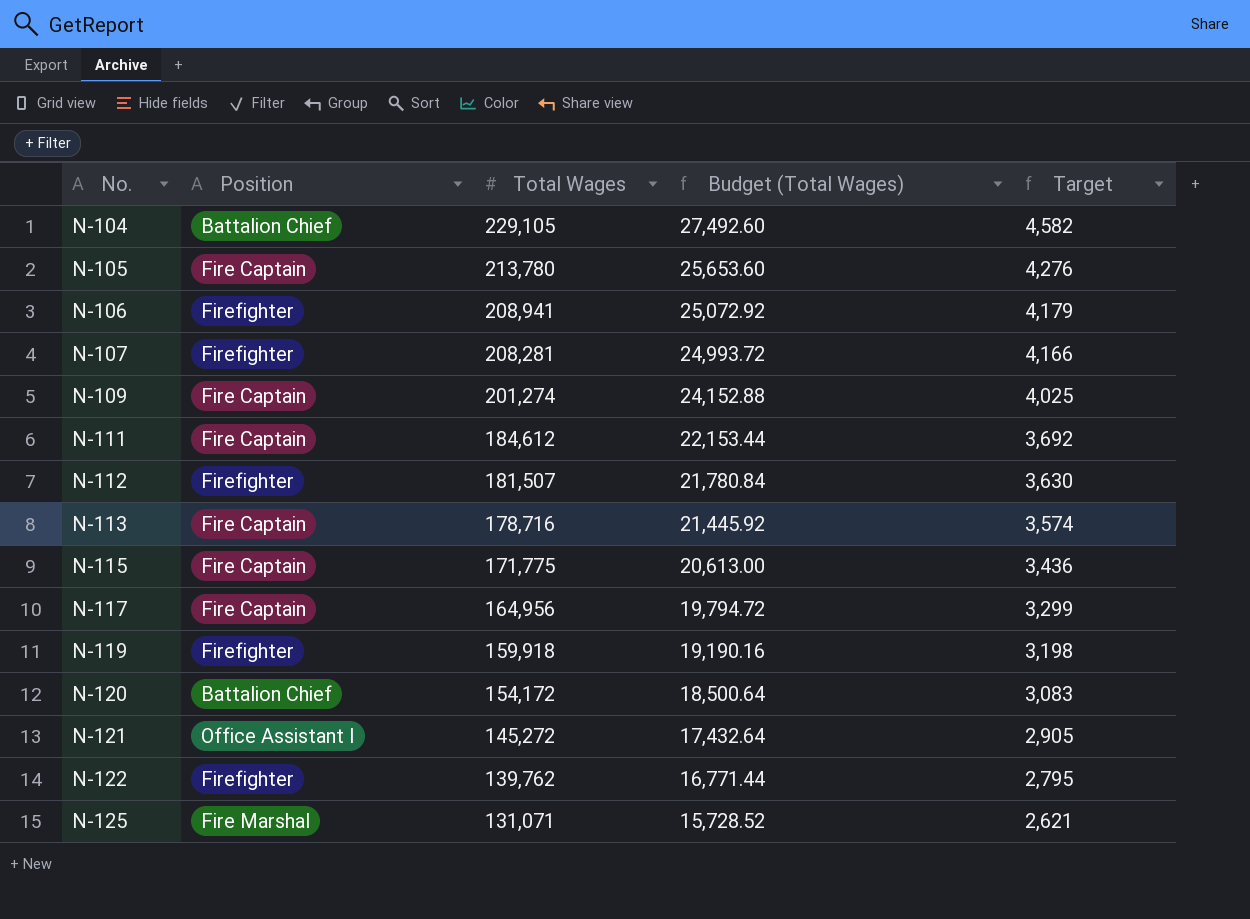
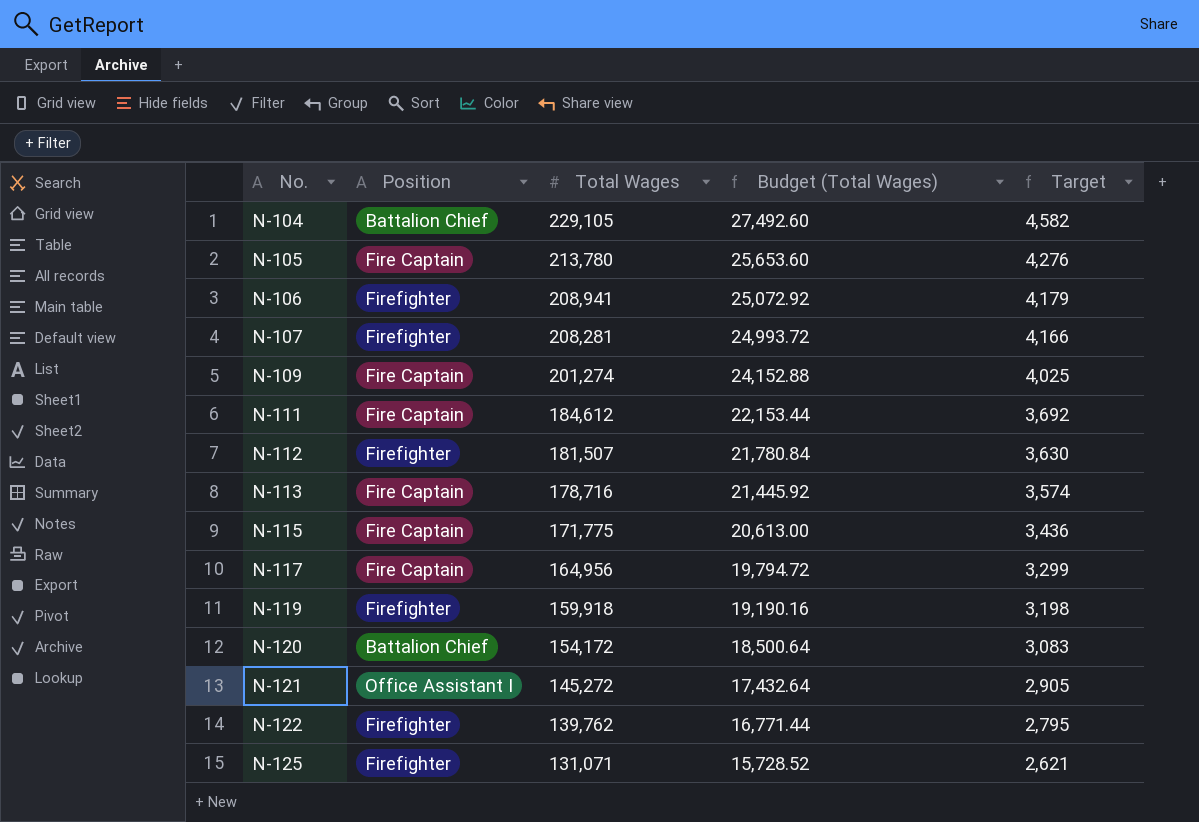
N-125 | Position: Fire Marshal -> Firefighter

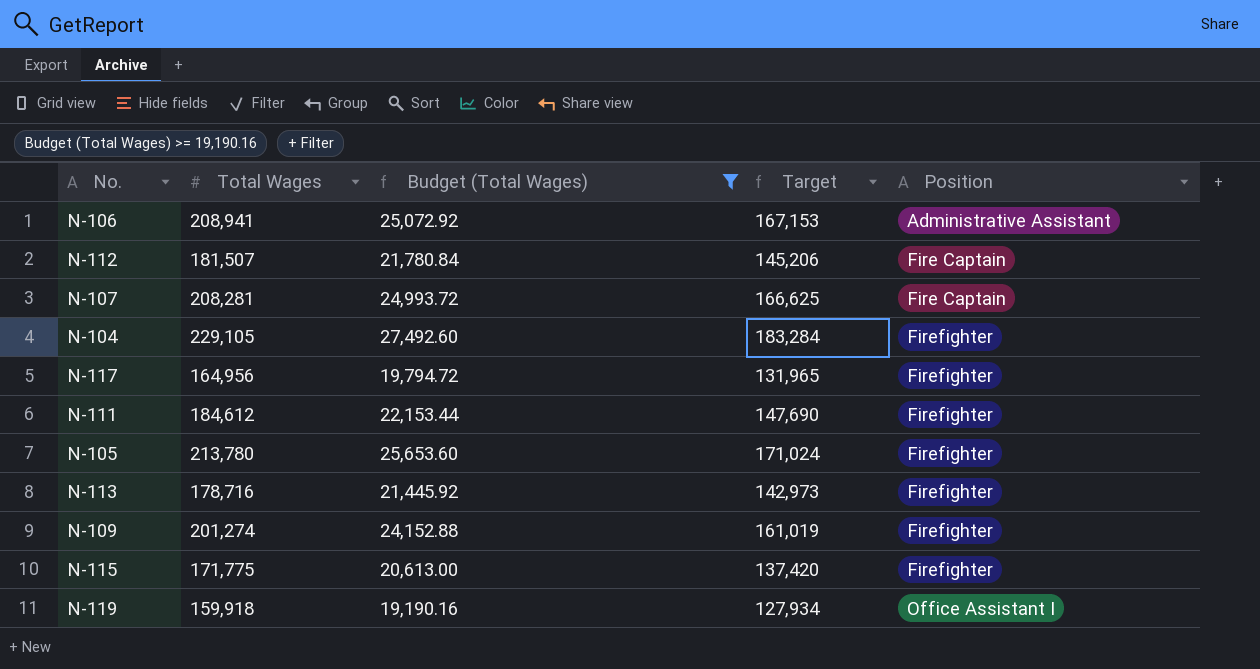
filter: none -> Budget (Total Wages) >= 19,190.16
row order: No. ascending -> Position ascending
column Target | formula: [Total Wages] * 0.02 -> [Total Wages] * 0.8
column Position | position: 2 -> 5
N-106 | Position: Firefighter -> Administrative Assistant
N-112 | Position: Firefighter -> Fire Captain
N-107 | Position: Firefighter -> Fire Captain
N-104 | Position: Battalion Chief -> Firefighter
N-117 | Position: Fire Captain -> Firefighter
N-111 | Position: Fire Captain -> Firefighter
N-105 | Position: Fire Captain -> Firefighter
N-113 | Position: Fire Captain -> Firefighter
N-109 | Position: Fire Captain -> Firefighter
N-115 | Position: Fire Captain -> Firefighter
N-119 | Position: Firefighter -> Office Assistant I

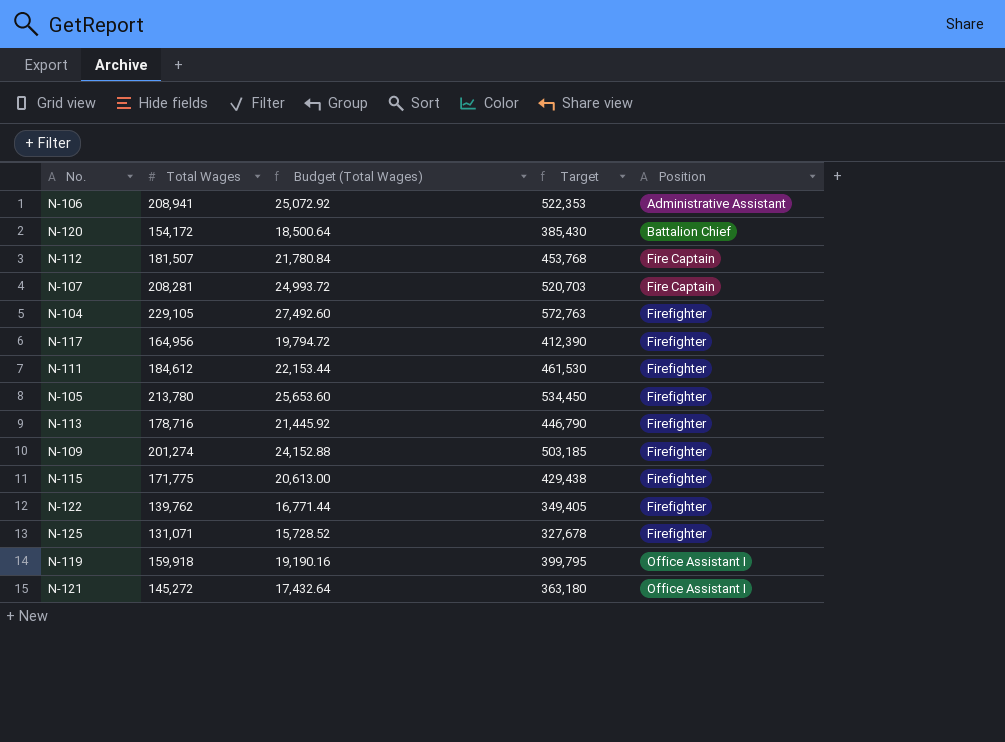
filter: Budget (Total Wages) >= 19,190.16 -> none
column Target | formula: [Total Wages] * 0.8 -> [Total Wages] * 2.5

